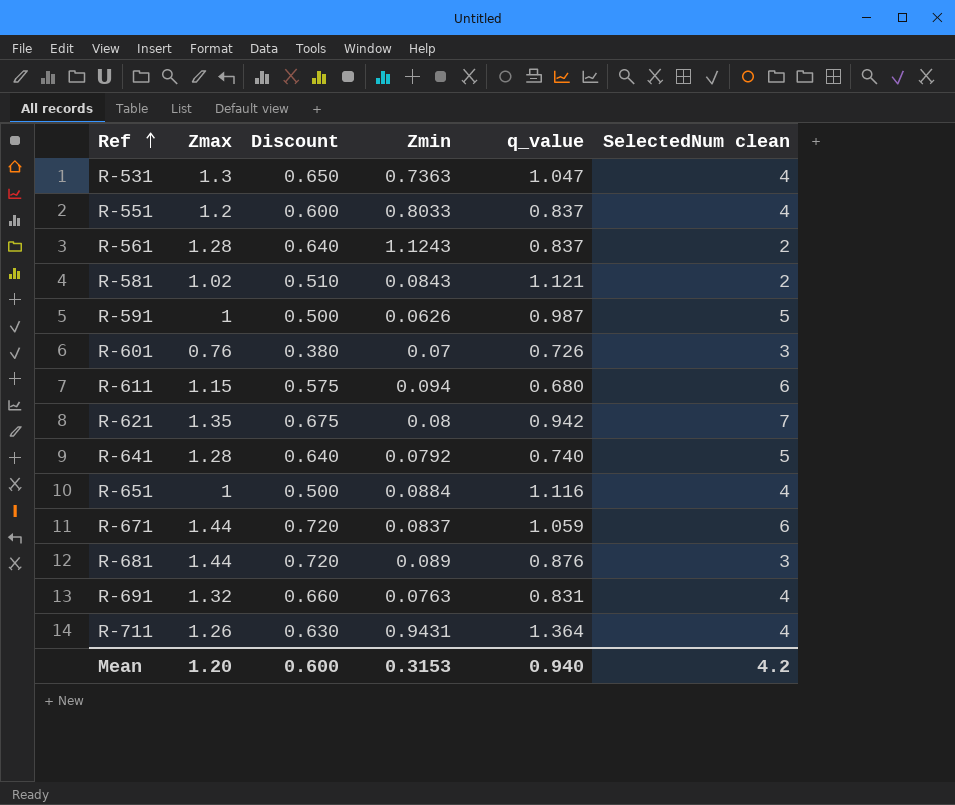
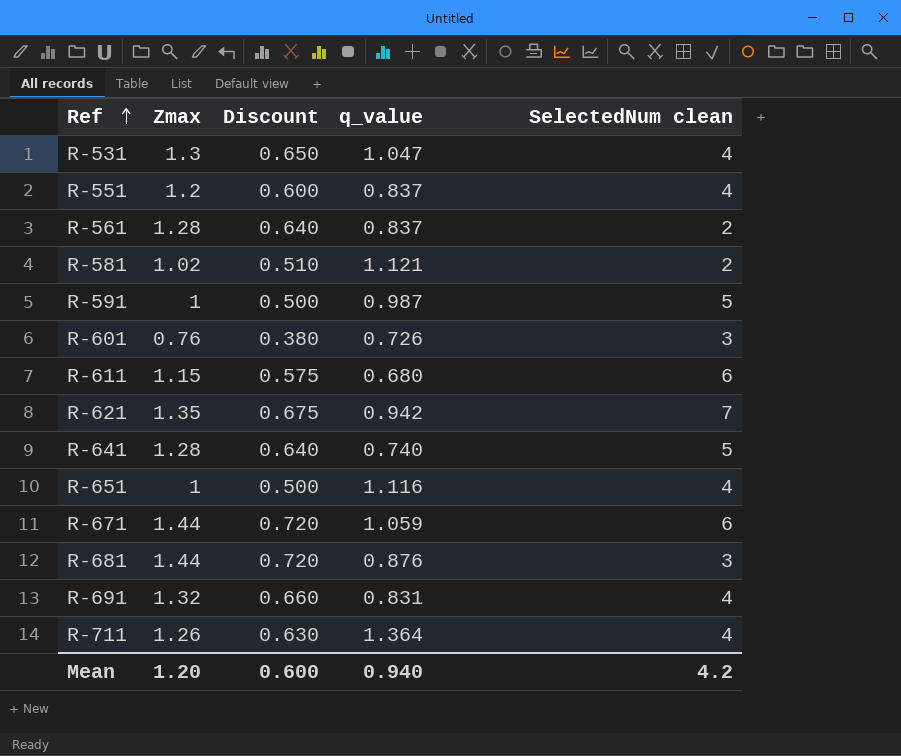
column Zmin | position: 4 -> none

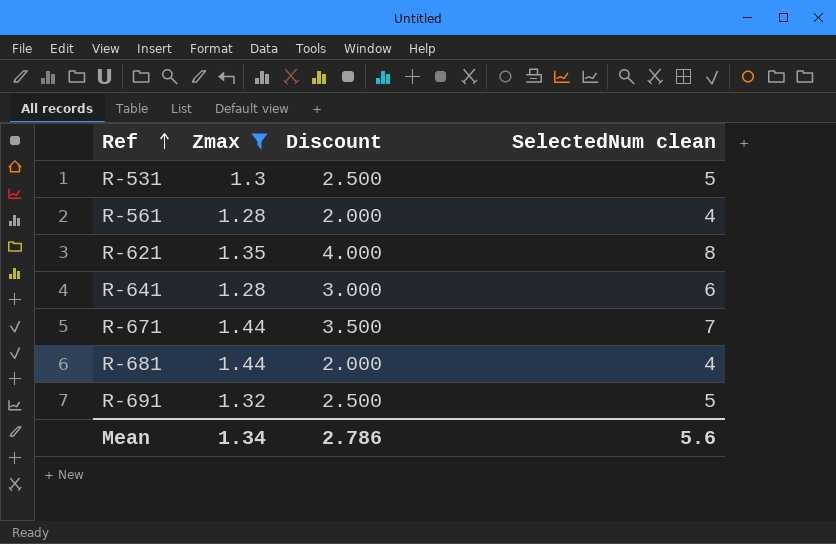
filter: none -> Zmax >= 1.28
column q_value | position: 4 -> none
column Discount | formula: [Zmax] * 0.5 -> [SelectedNum clean] * 0.5
R-531 | SelectedNum clean: 4 -> 5
R-561 | SelectedNum clean: 2 -> 4
R-621 | SelectedNum clean: 7 -> 8
R-641 | SelectedNum clean: 5 -> 6
R-671 | SelectedNum clean: 6 -> 7
R-681 | SelectedNum clean: 3 -> 4
R-691 | SelectedNum clean: 4 -> 5
Mean | Zmax: 1.20 -> 1.34
Mean | Discount: 0.600 -> 2.786
Mean | SelectedNum clean: 4.2 -> 5.6

